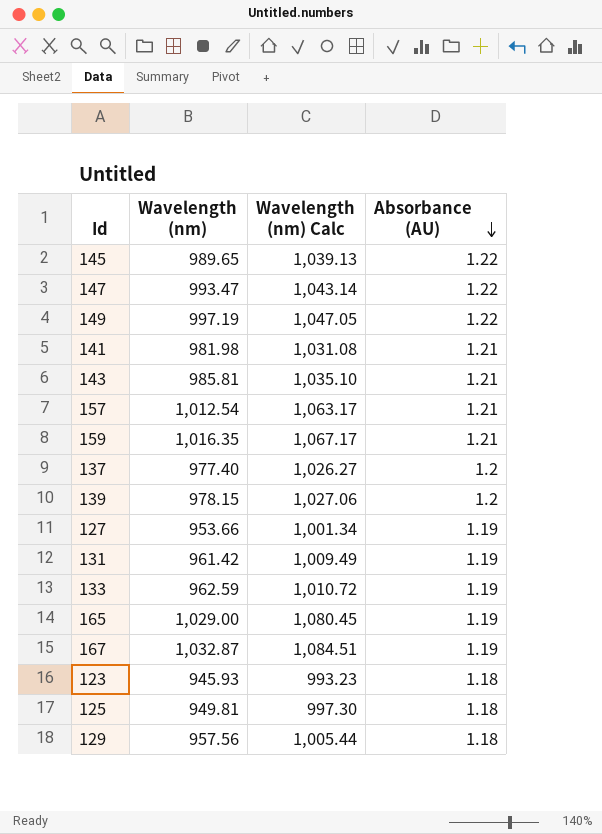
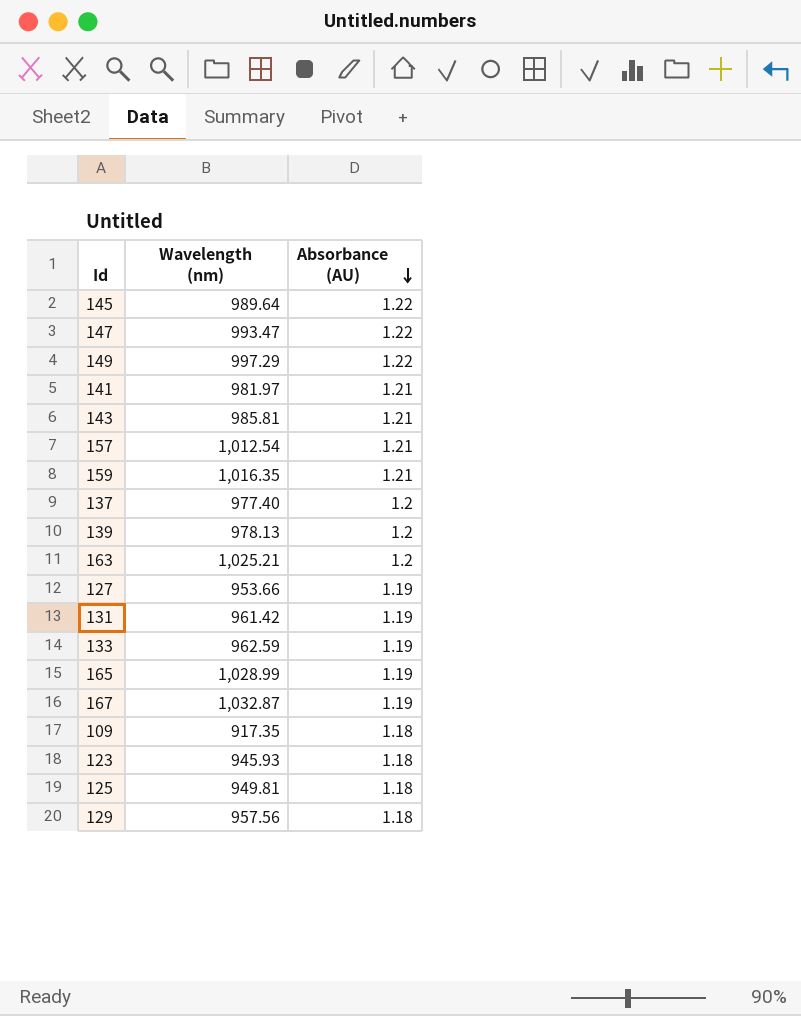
column Wavelength (nm) Calc | formula: [Wavelength (nm)] * 1.05 -> none
145 | Wavelength (nm): 989.65 -> 989.64
149 | Wavelength (nm): 997.19 -> 997.29
141 | Wavelength (nm): 981.98 -> 981.97
139 | Wavelength (nm): 978.15 -> 978.13
row 163: none -> 1,025.21 | 1.2
165 | Wavelength (nm): 1,029.00 -> 1,028.99
row 109: none -> 917.35 | 1.18

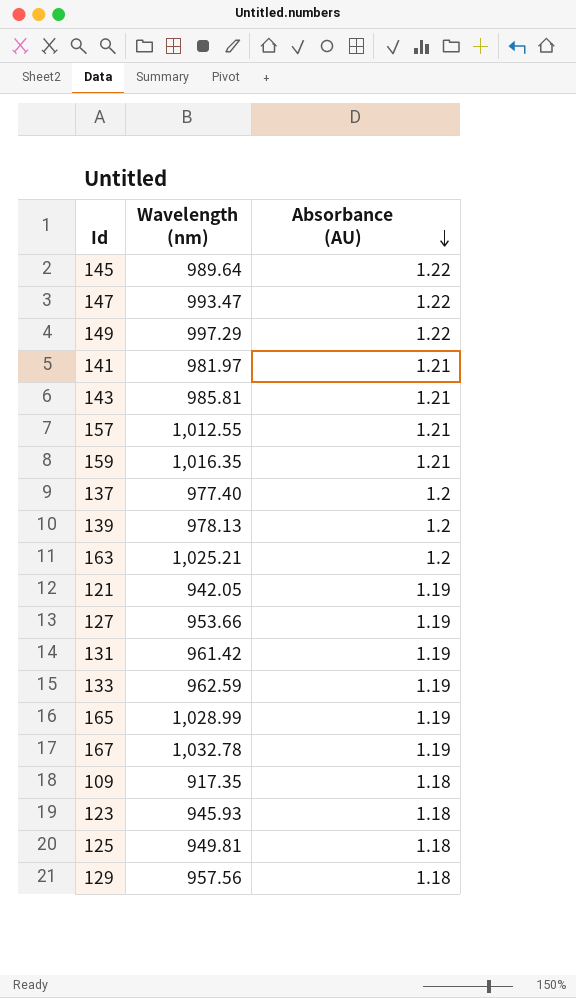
157 | Wavelength (nm): 1,012.54 -> 1,012.55
row 121: none -> 942.05 | 1.19
167 | Wavelength (nm): 1,032.87 -> 1,032.78

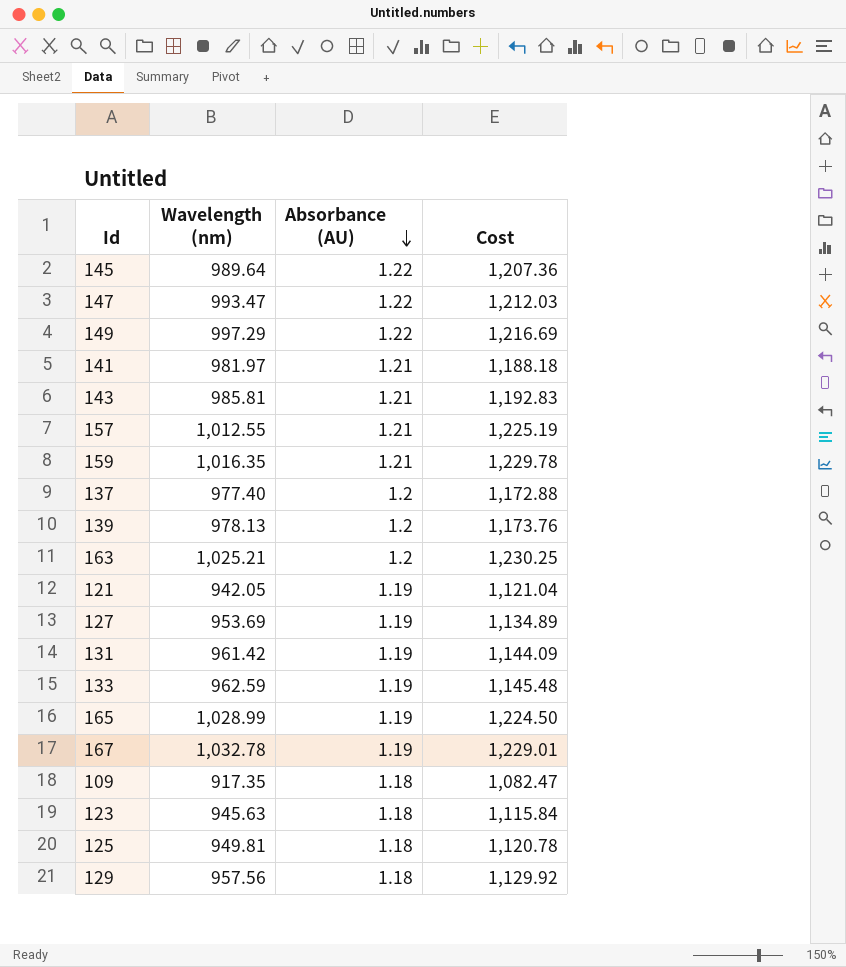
column Cost | formula: none -> [Wavelength (nm)] * [Absorbance (AU)]
127 | Wavelength (nm): 953.66 -> 953.69
123 | Wavelength (nm): 945.93 -> 945.63

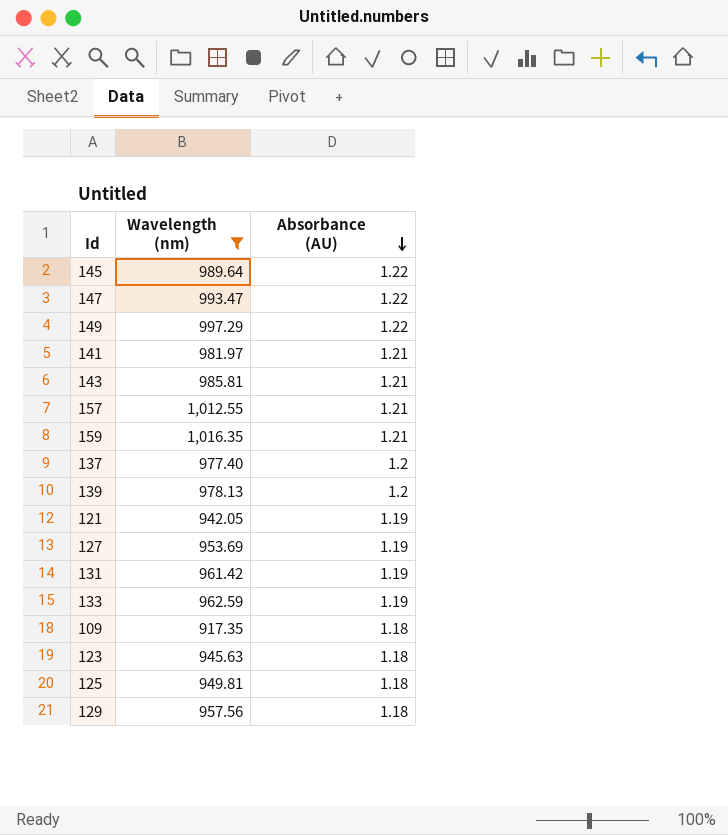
filter: none -> Wavelength (nm) <= 1,016.35
column Cost | formula: [Wavelength (nm)] * [Absorbance (AU)] -> none

